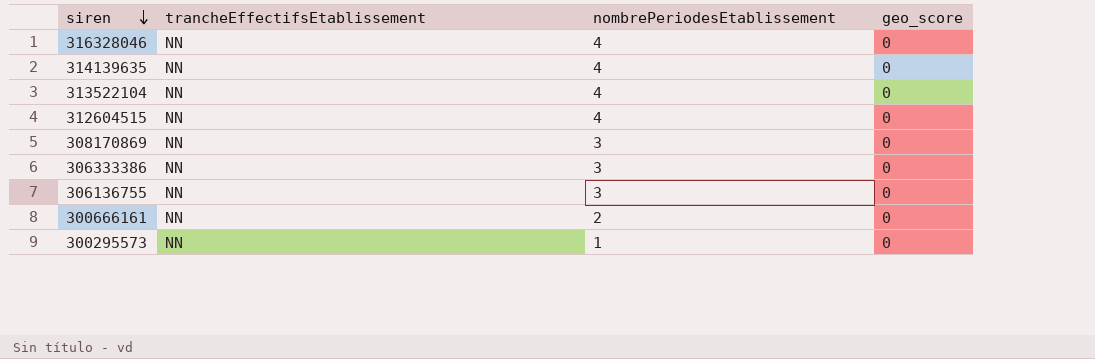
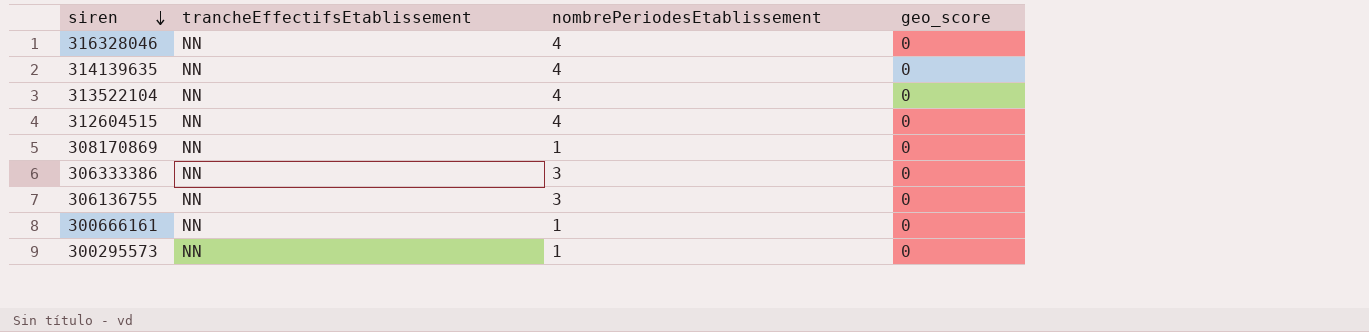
308170869 | nombrePeriodesEtablissement: 3 -> 1
300666161 | nombrePeriodesEtablissement: 2 -> 1

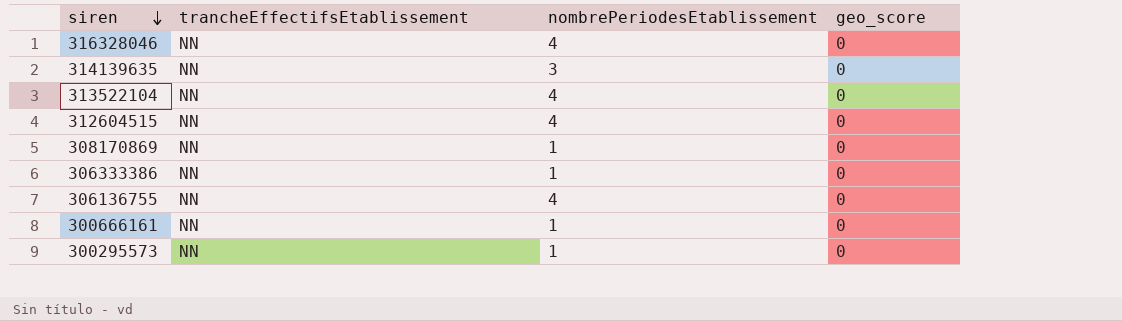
314139635 | nombrePeriodesEtablissement: 4 -> 3
306333386 | nombrePeriodesEtablissement: 3 -> 1
306136755 | nombrePeriodesEtablissement: 3 -> 4

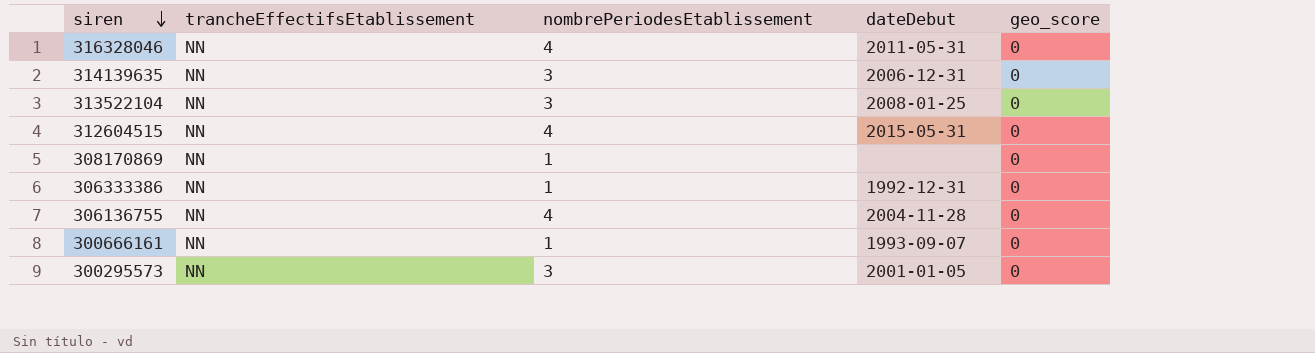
column dateDebut | position: none -> 4
313522104 | nombrePeriodesEtablissement: 4 -> 3
300295573 | nombrePeriodesEtablissement: 1 -> 3

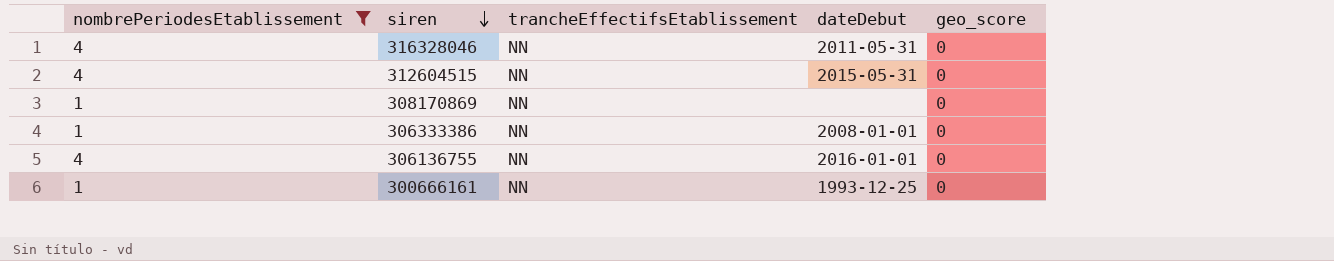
filter: none -> nombrePeriodesEtablissement != 3
column nombrePeriodesEtablissement | position: 3 -> 1
306333386 | dateDebut: 1992-12-31 -> 2008-01-01
306136755 | dateDebut: 2004-11-28 -> 2016-01-01
300666161 | dateDebut: 1993-09-07 -> 1993-12-25

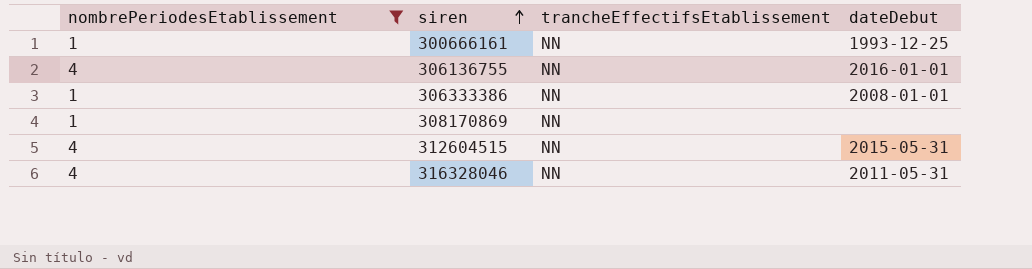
row order: siren descending -> siren ascending
column geo_score | position: 5 -> none

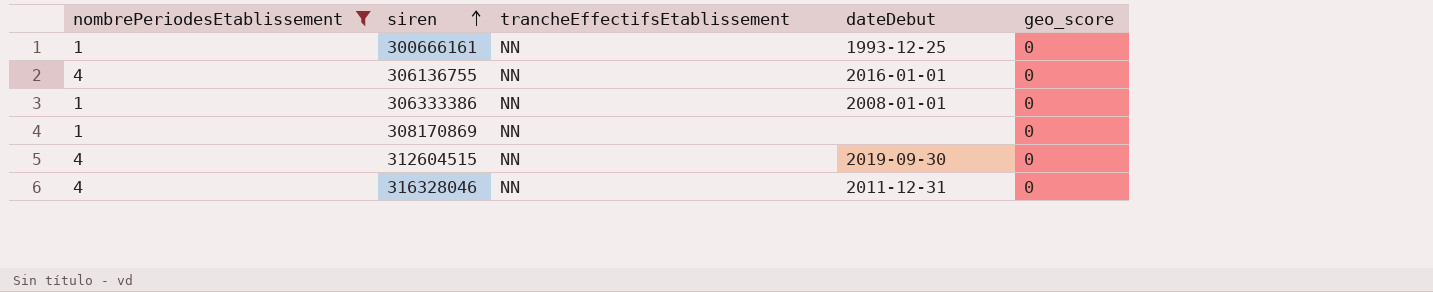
column geo_score | position: none -> 5
312604515 | dateDebut: 2015-05-31 -> 2019-09-30
316328046 | dateDebut: 2011-05-31 -> 2011-12-31

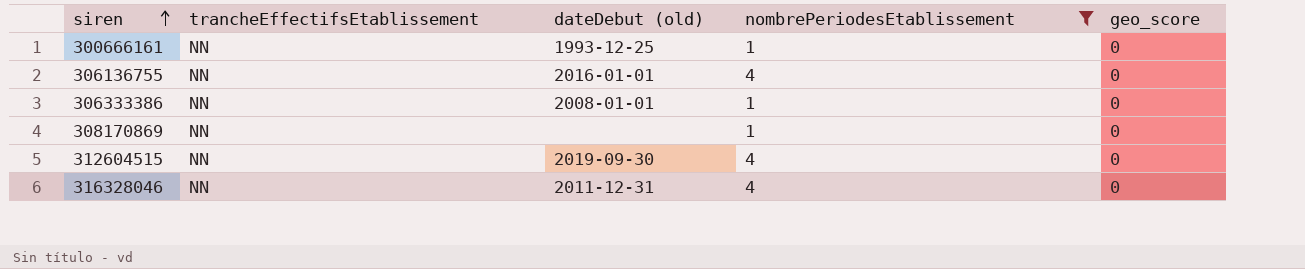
column name: dateDebut -> dateDebut (old)
column nombrePeriodesEtablissement | position: 1 -> 4

